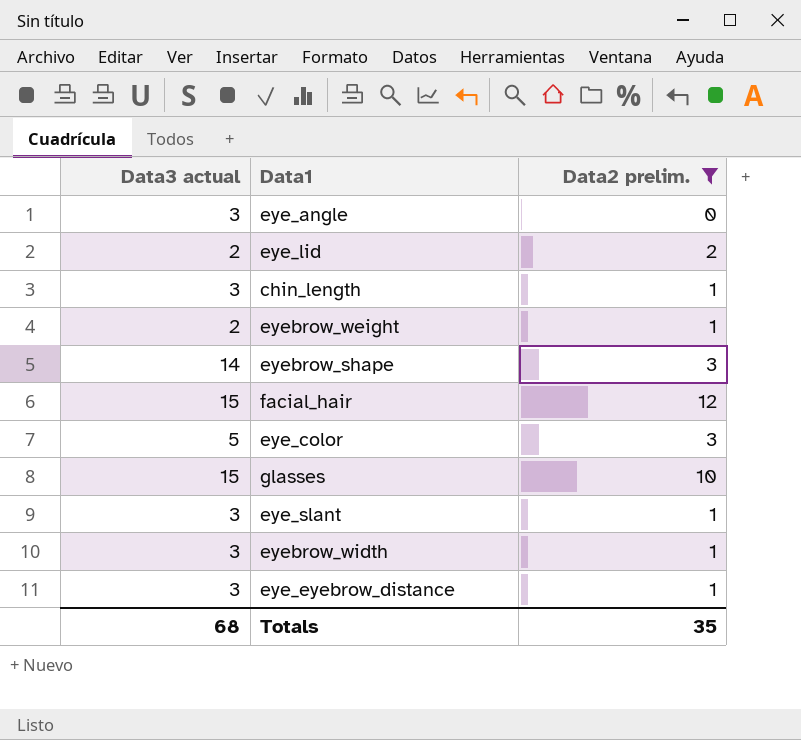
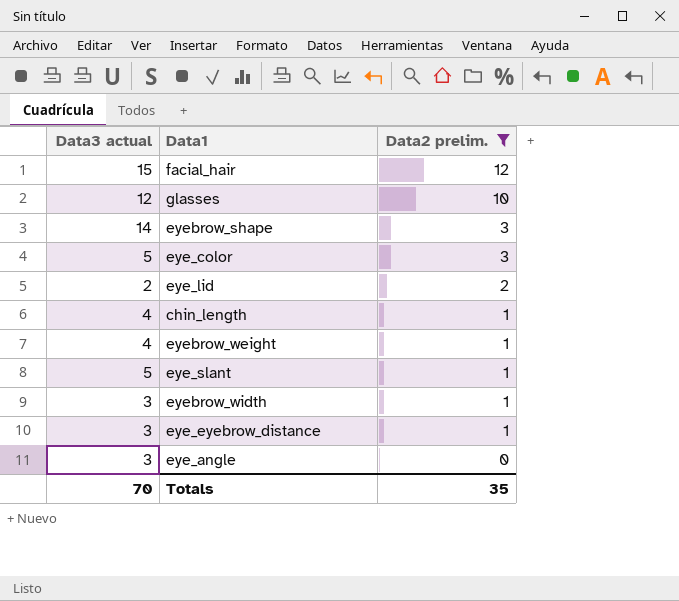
row order: none -> Data2 prelim. descending
glasses | Data3 actual: 15 -> 12
chin_length | Data3 actual: 3 -> 4
eyebrow_weight | Data3 actual: 2 -> 4
eye_slant | Data3 actual: 3 -> 5
Totals | Data3 actual: 68 -> 70

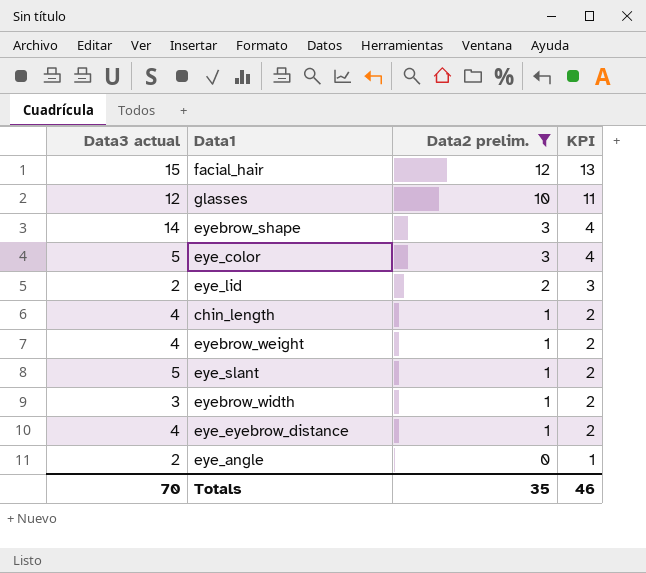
column KPI | formula: none -> [Data2 prelim.] + 1
eye_eyebrow_distance | Data3 actual: 3 -> 4
eye_angle | Data3 actual: 3 -> 2

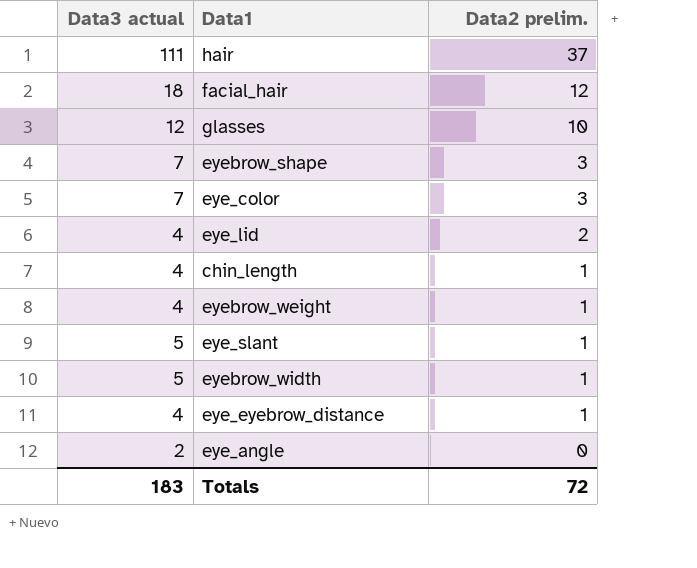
filter: Data2 prelim. != 37 -> none
column KPI | formula: [Data2 prelim.] + 1 -> none
facial_hair | Data3 actual: 15 -> 18
eyebrow_shape | Data3 actual: 14 -> 7
eye_color | Data3 actual: 5 -> 7
eye_lid | Data3 actual: 2 -> 4
eyebrow_width | Data3 actual: 3 -> 5
Totals | Data3 actual: 70 -> 183
Totals | Data2 prelim.: 35 -> 72

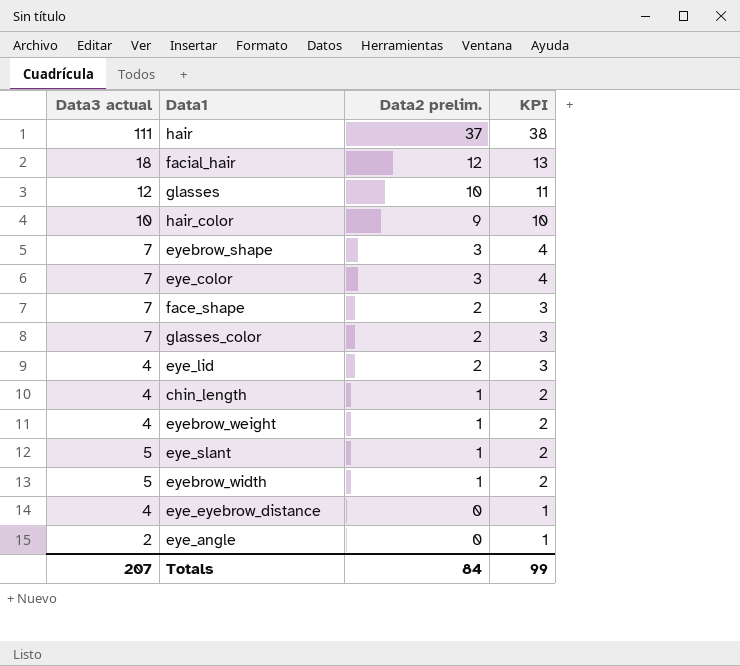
column KPI | formula: none -> [Data2 prelim.] + 1
row hair_color: none -> 10 | 9 | 10
row face_shape: none -> 7 | 2 | 3
row glasses_color: none -> 7 | 2 | 3
eye_eyebrow_distance | Data2 prelim.: 1 -> 0
Totals | Data3 actual: 183 -> 207
Totals | Data2 prelim.: 72 -> 84

